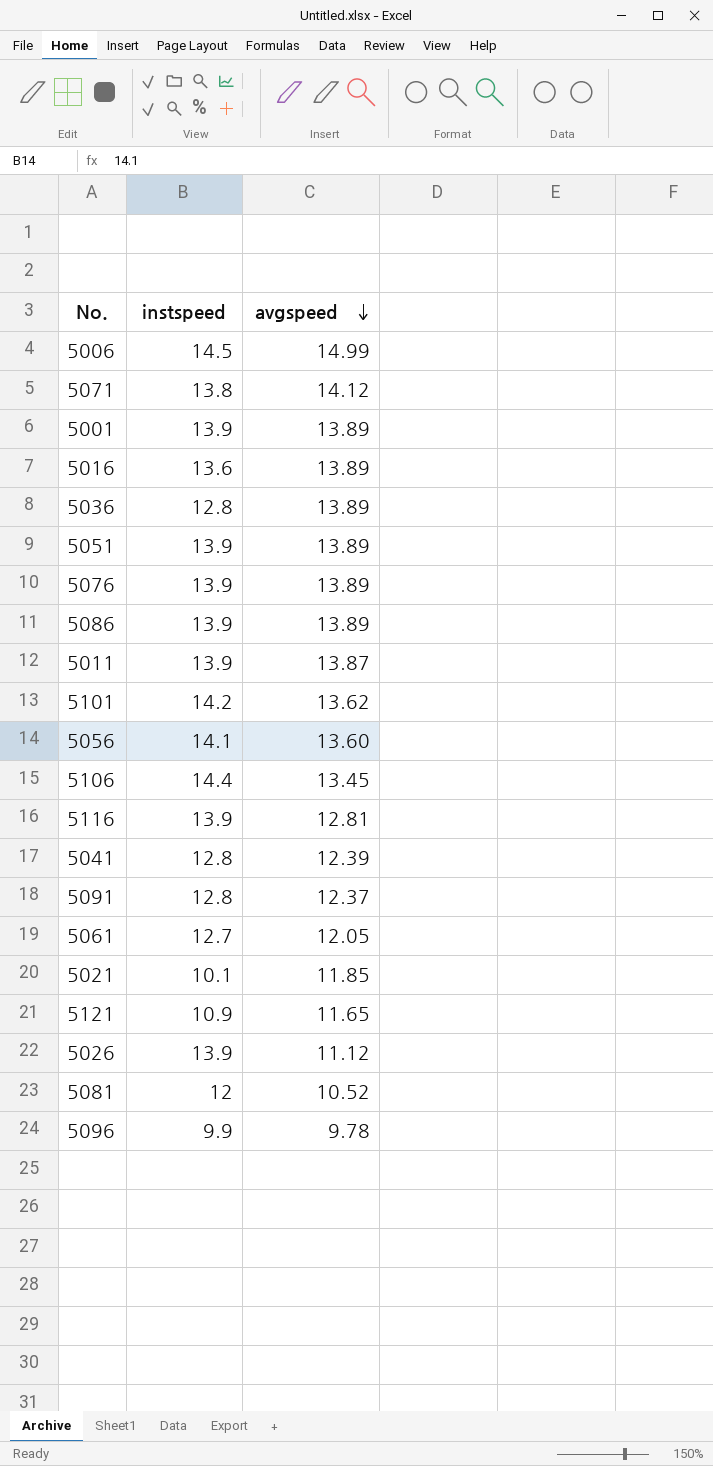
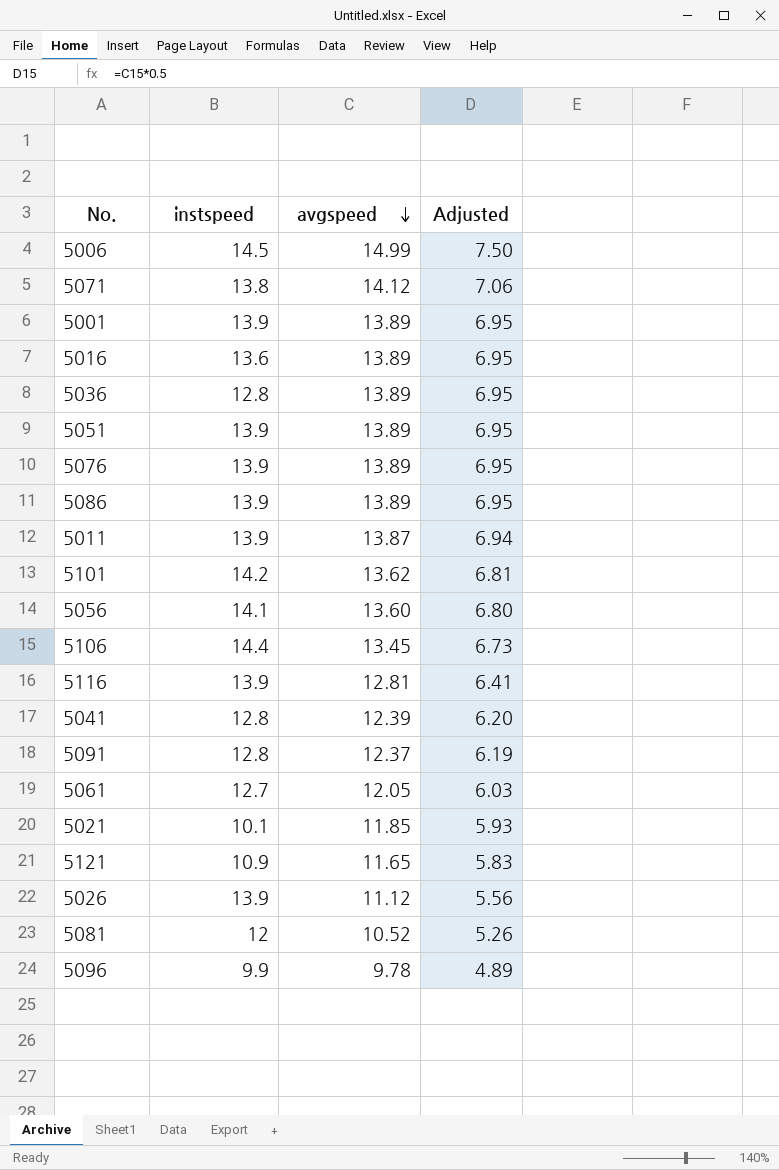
column Adjusted | formula: none -> [avgspeed] * 0.5

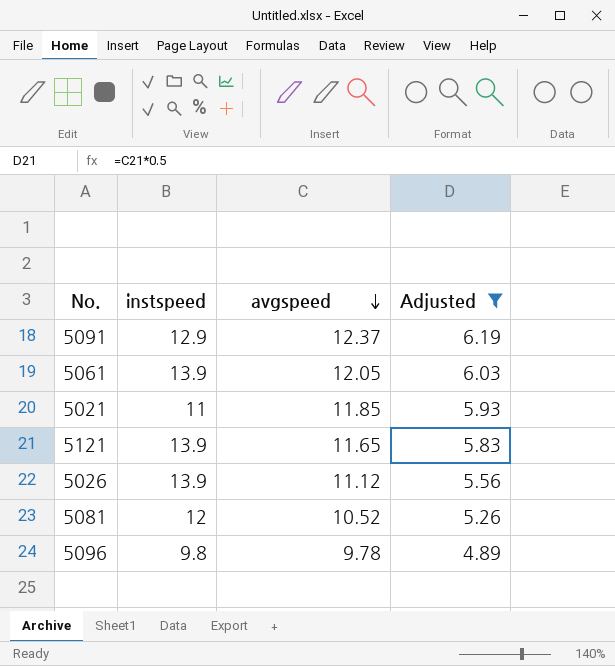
filter: none -> Adjusted <= 6.19
5091 | instspeed: 12.8 -> 12.9
5061 | instspeed: 12.7 -> 13.9
5021 | instspeed: 10.1 -> 11
5121 | instspeed: 10.9 -> 13.9
5096 | instspeed: 9.9 -> 9.8

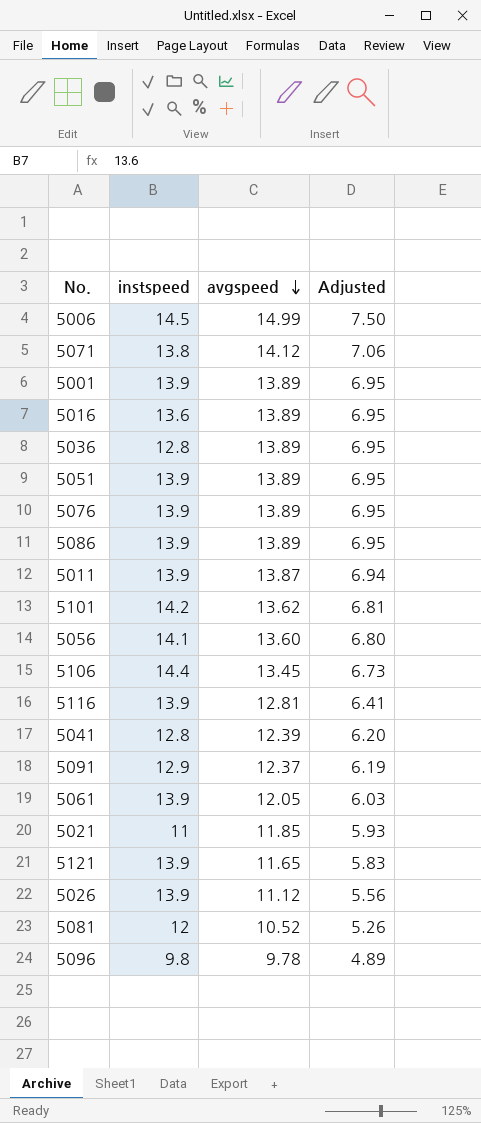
filter: Adjusted <= 6.19 -> none

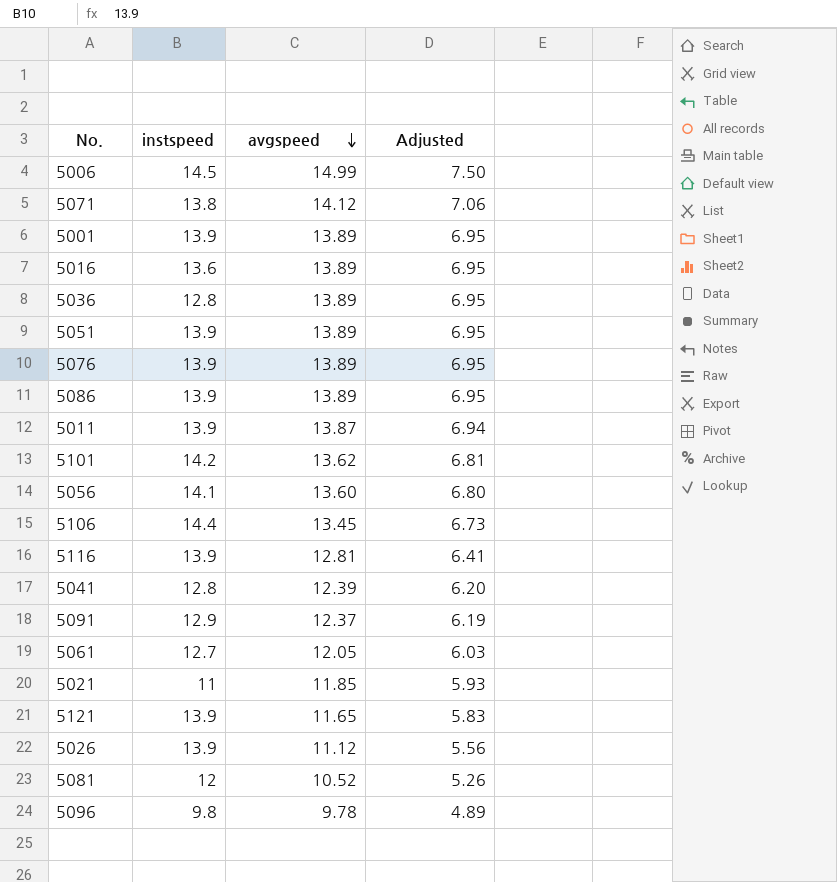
5061 | instspeed: 13.9 -> 12.7

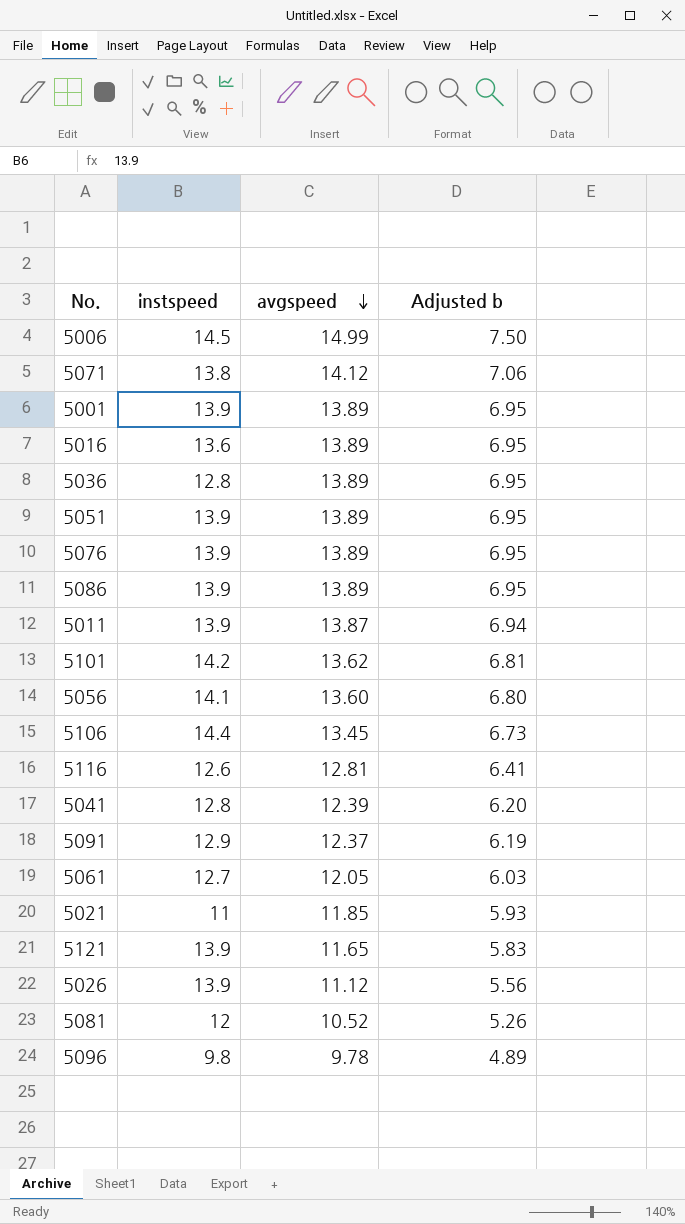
column name: Adjusted -> Adjusted b
5116 | instspeed: 13.9 -> 12.6

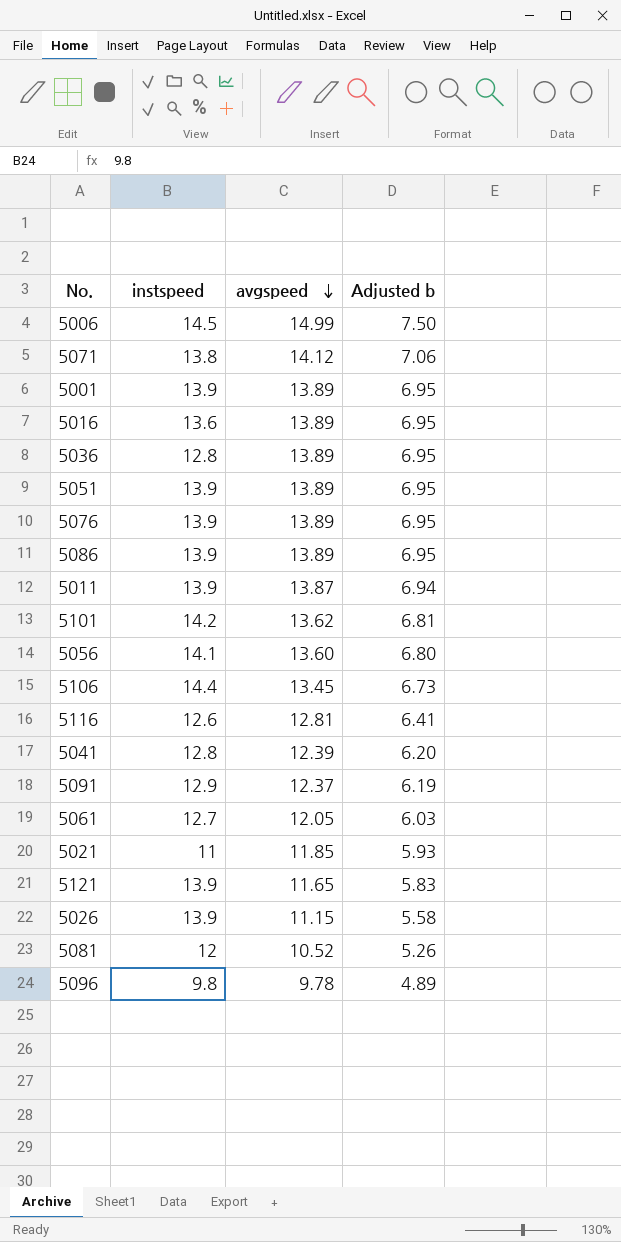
5026 | avgspeed: 11.12 -> 11.15
5026 | Adjusted b: 5.56 -> 5.58

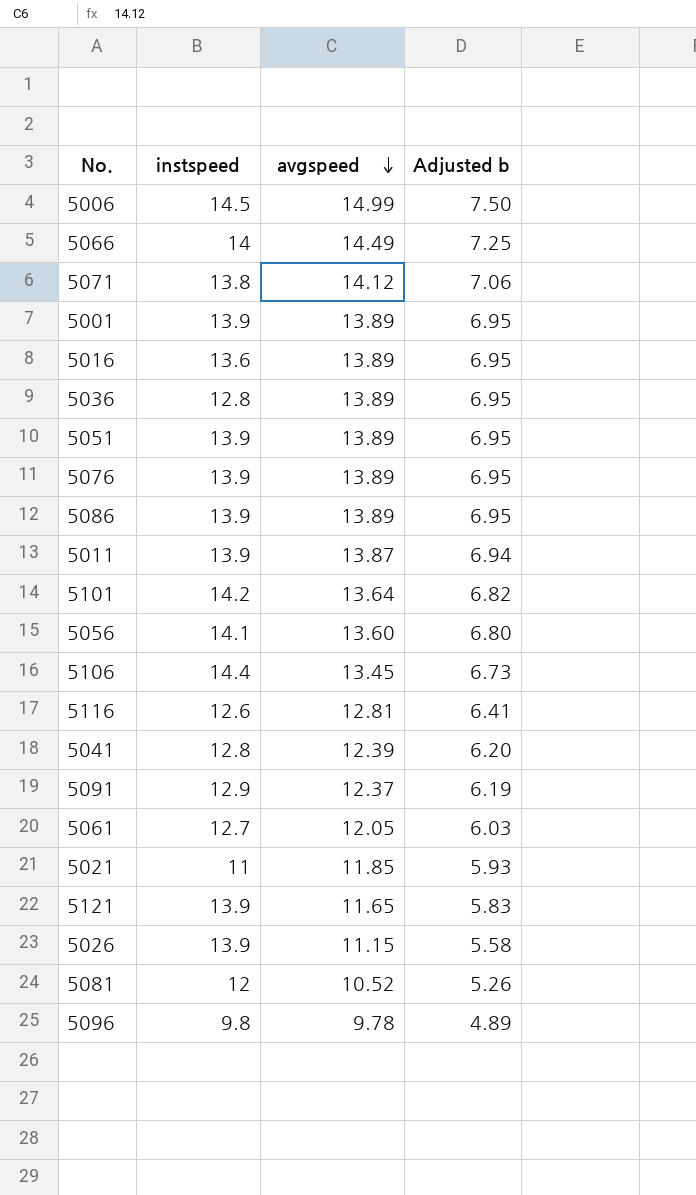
row 5066: none -> 14 | 14.49 | 7.25
5101 | avgspeed: 13.62 -> 13.64
5101 | Adjusted b: 6.81 -> 6.82

